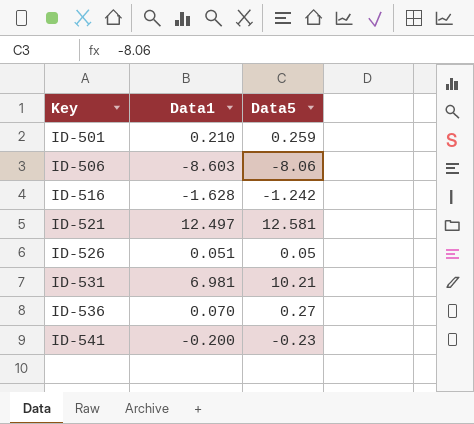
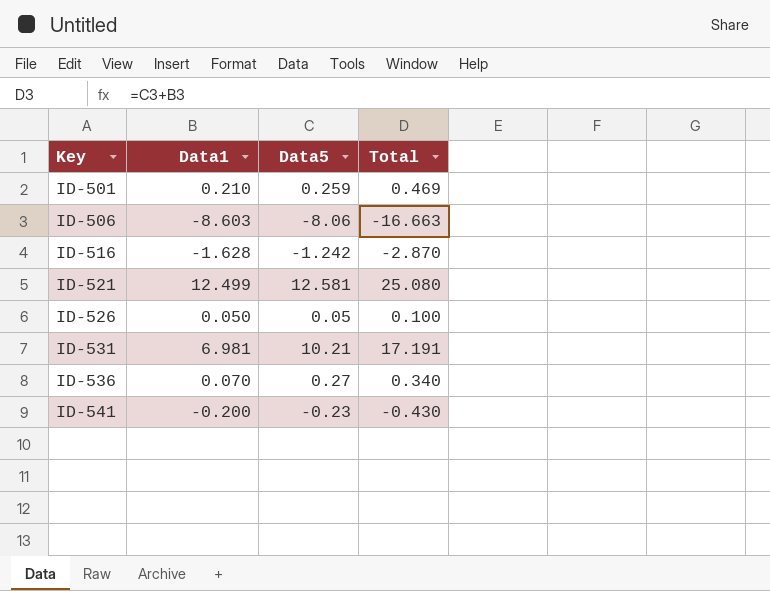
column Total | formula: none -> [Data1] + [Data5]
ID-521 | Data1: 12.497 -> 12.499
ID-526 | Data1: 0.051 -> 0.050

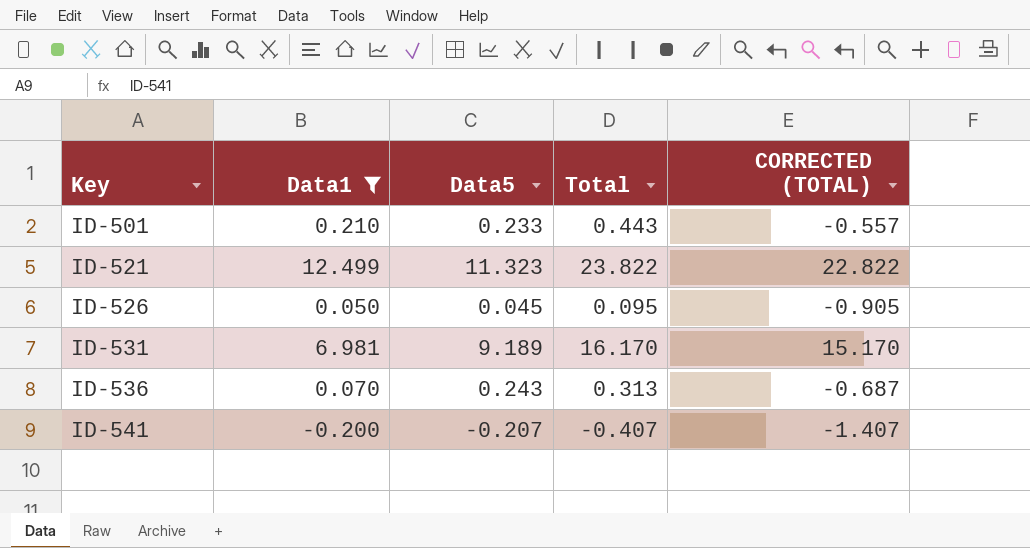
filter: none -> Data1 >= -0.200
column CORRECTED (TOTAL) | formula: none -> [Total] - 1
ID-501 | Data5: 0.259 -> 0.233
ID-501 | Total: 0.469 -> 0.443
ID-521 | Data5: 12.581 -> 11.323
ID-521 | Total: 25.080 -> 23.822
ID-526 | Data5: 0.05 -> 0.045
ID-526 | Total: 0.100 -> 0.095
ID-531 | Data5: 10.21 -> 9.189
ID-531 | Total: 17.191 -> 16.170
ID-536 | Data5: 0.27 -> 0.243
ID-536 | Total: 0.340 -> 0.313
ID-541 | Data5: -0.23 -> -0.207
ID-541 | Total: -0.430 -> -0.407

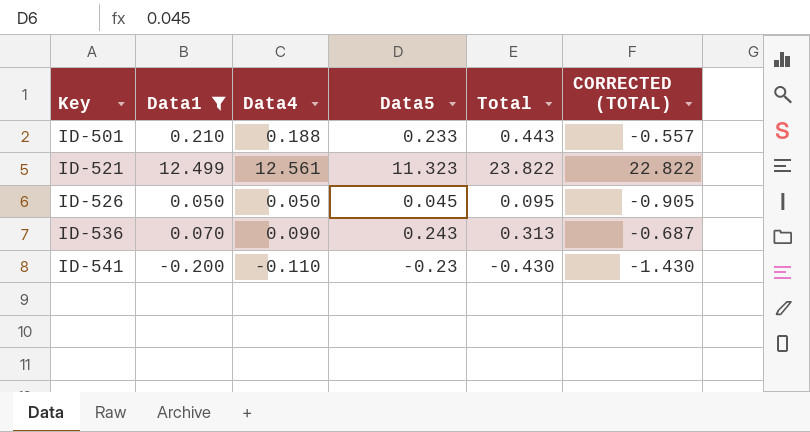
column Data4 | position: none -> 3
row ID-531: 6.981 | 9.189 | 16.170 | 15.170 -> none
ID-541 | Data5: -0.207 -> -0.23
ID-541 | Total: -0.407 -> -0.430
ID-541 | CORRECTED (TOTAL): -1.407 -> -1.430

